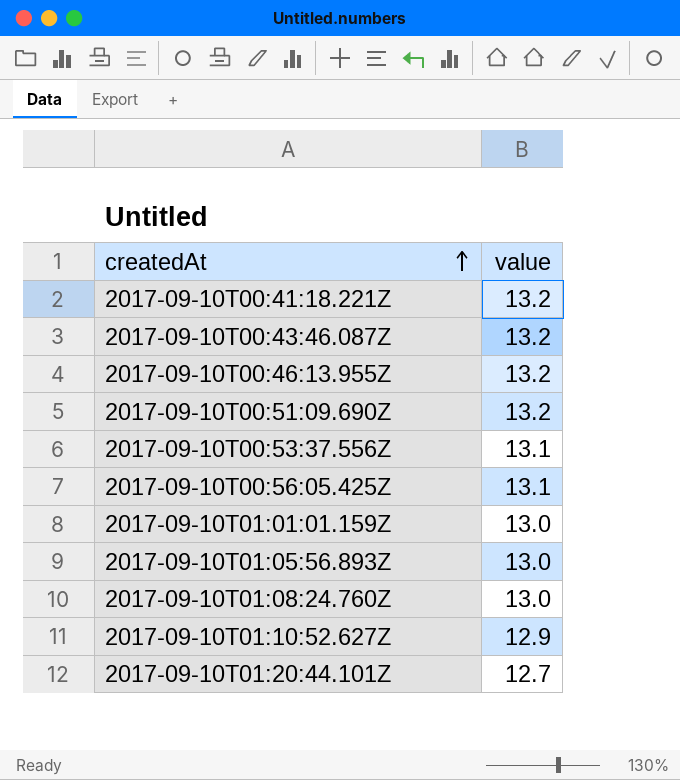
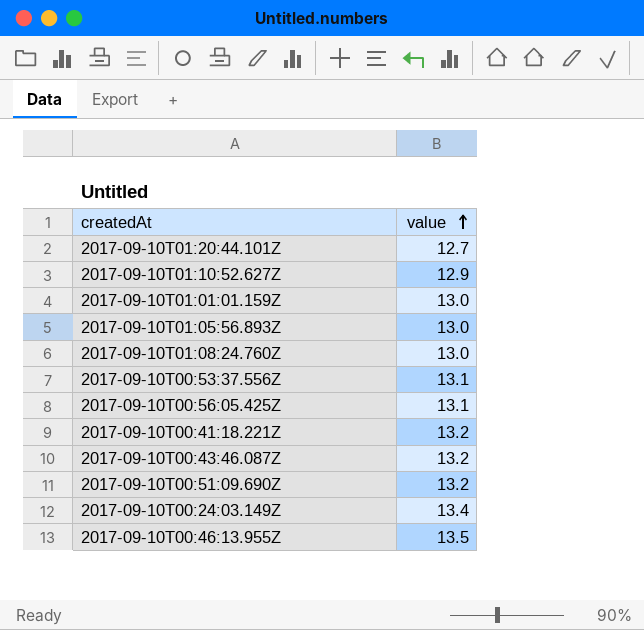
row order: createdAt ascending -> value ascending
row 2017-09-10T00:24:03.149Z: none -> 13.4
2017-09-10T00:46:13.955Z | value: 13.2 -> 13.5

